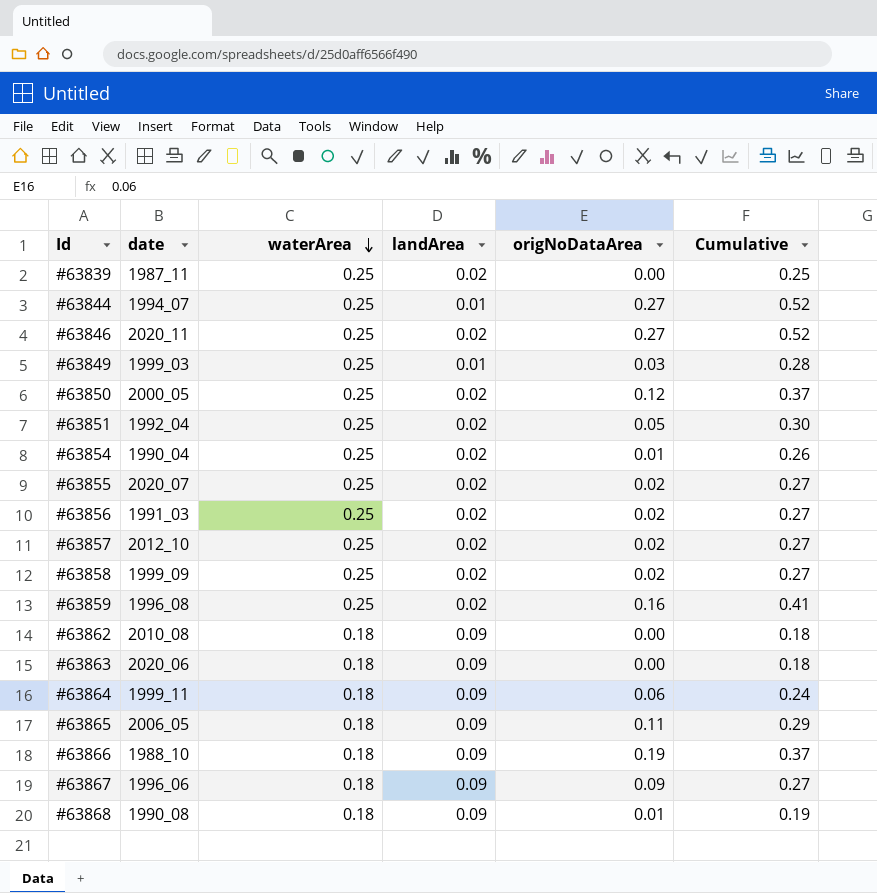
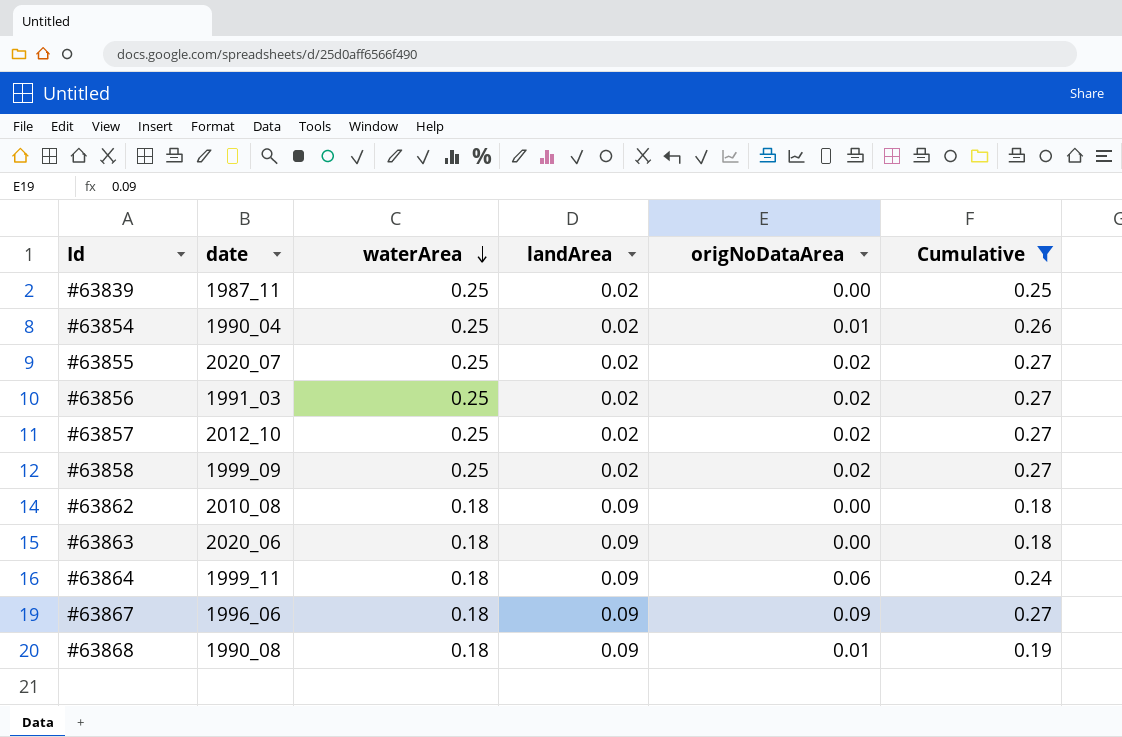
filter: none -> Cumulative <= 0.27

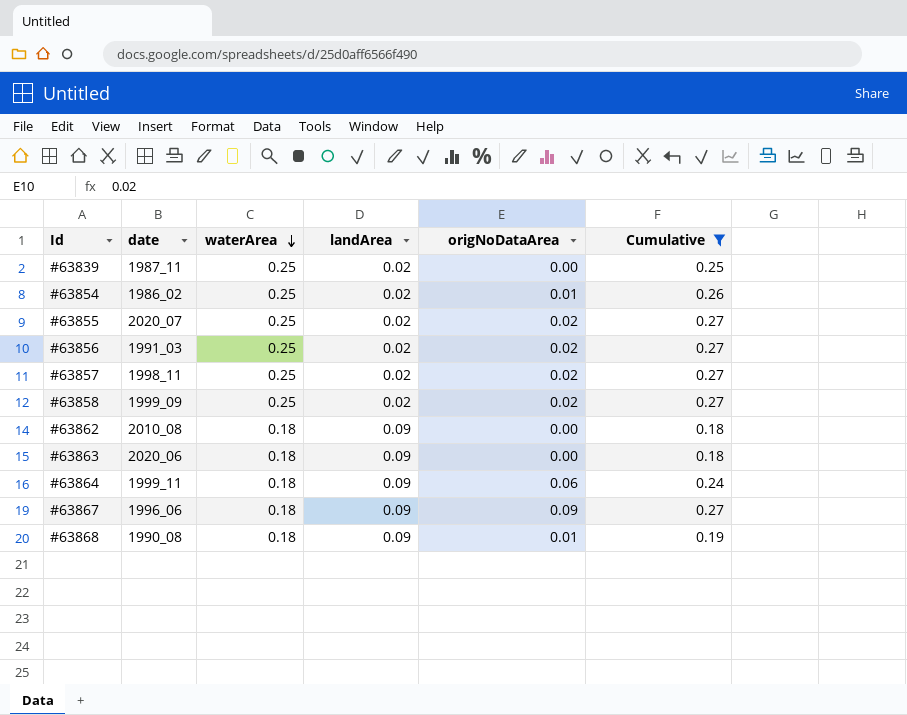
#63854 | date: 1990_04 -> 1986_02
#63857 | date: 2012_10 -> 1998_11

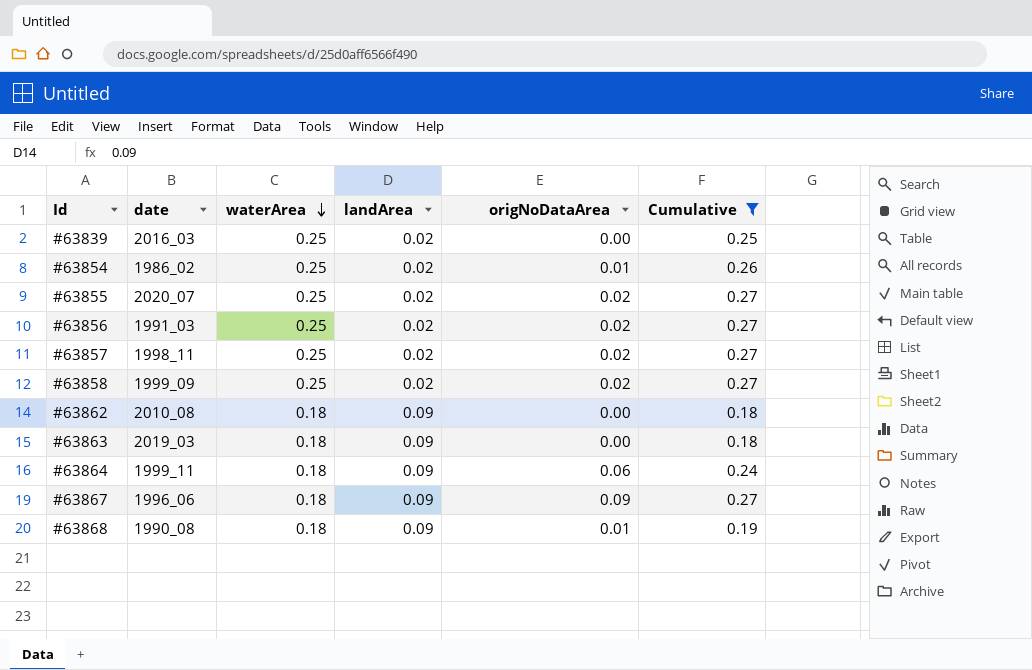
#63839 | date: 1987_11 -> 2016_03
#63863 | date: 2020_06 -> 2019_03

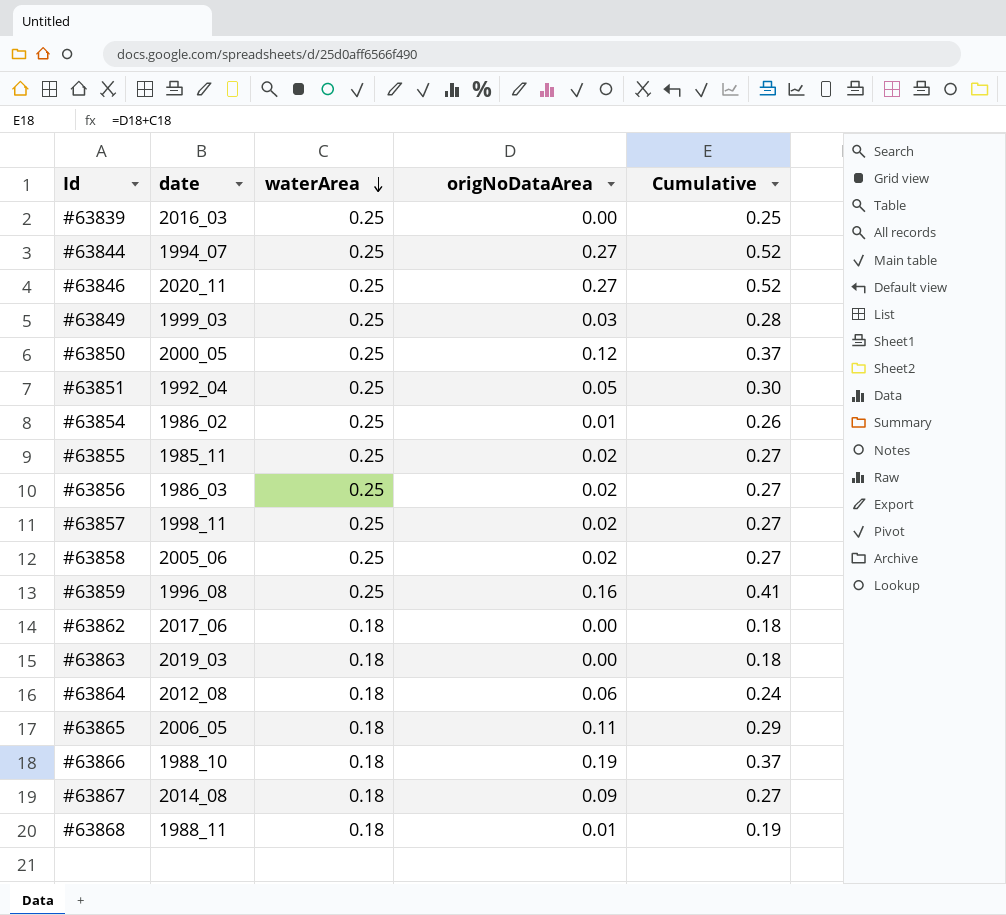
filter: Cumulative <= 0.27 -> none
column landArea | position: 4 -> none
#63855 | date: 2020_07 -> 1985_11
#63856 | date: 1991_03 -> 1986_03
#63858 | date: 1999_09 -> 2005_06
#63862 | date: 2010_08 -> 2017_06
#63864 | date: 1999_11 -> 2012_08
#63867 | date: 1996_06 -> 2014_08
#63868 | date: 1990_08 -> 1988_11

